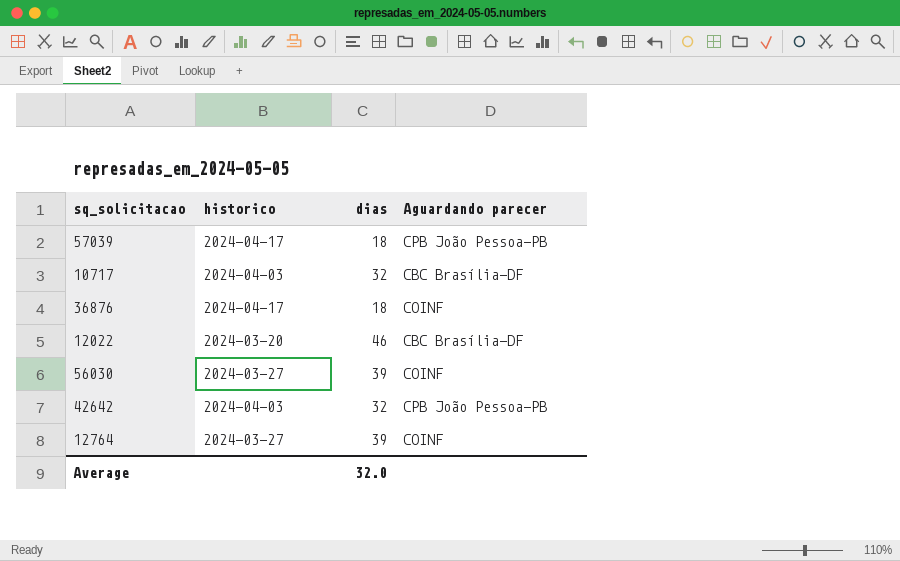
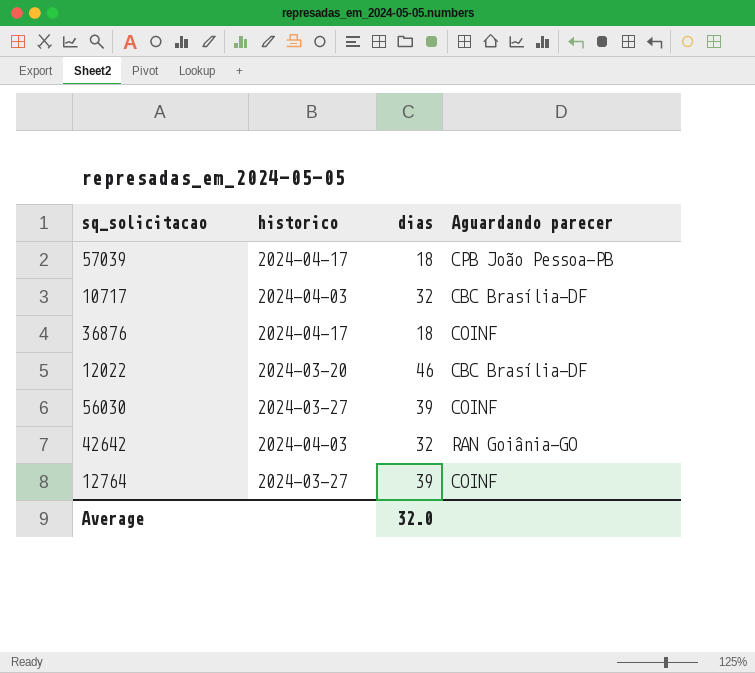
42642 | Aguardando parecer: CPB João Pessoa-PB -> RAN Goiânia-GO

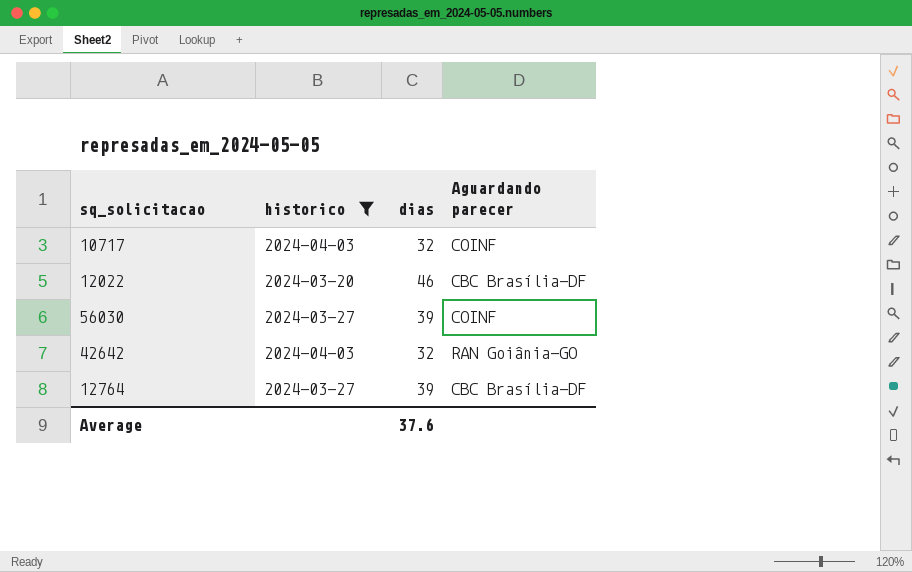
filter: none -> historico != 2024-04-17
10717 | Aguardando parecer: CBC Brasília-DF -> COINF
12764 | Aguardando parecer: COINF -> CBC Brasília-DF
Average | dias: 32.0 -> 37.6

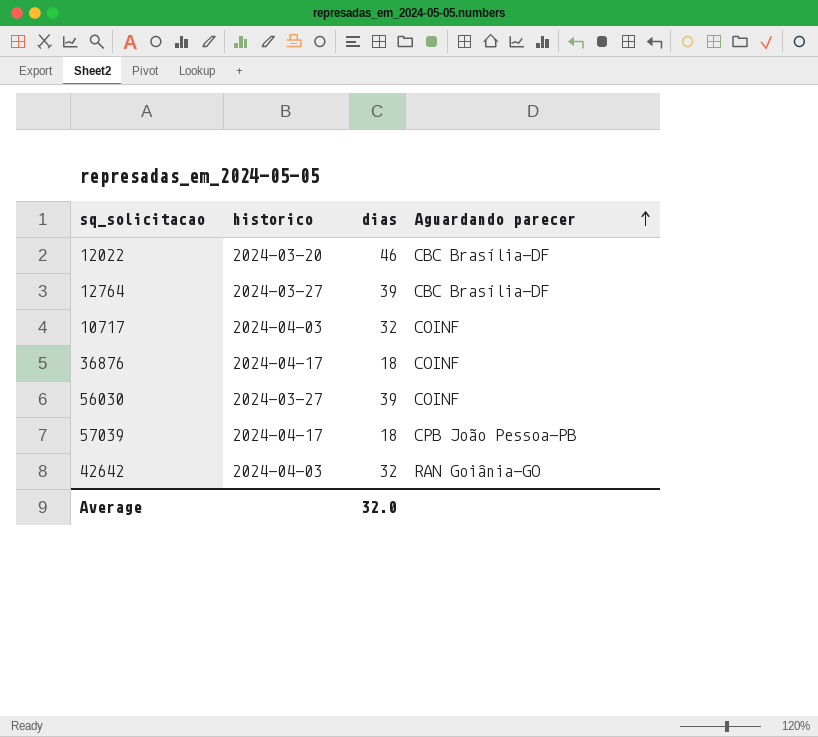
filter: historico != 2024-04-17 -> none
row order: none -> Aguardando parecer ascending
Average | dias: 37.6 -> 32.0

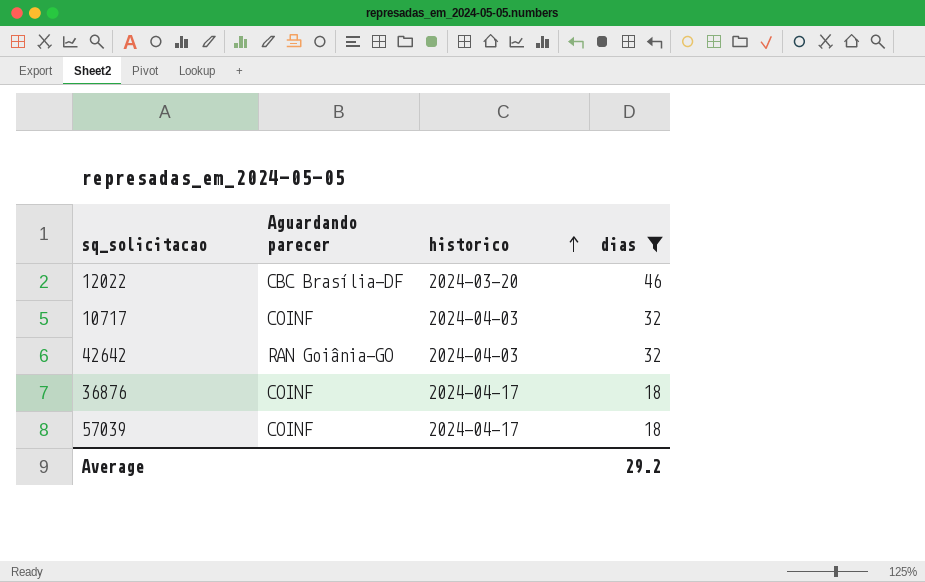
filter: none -> dias != 39
row order: Aguardando parecer ascending -> historico ascending
column Aguardando parecer | position: 4 -> 2
57039 | Aguardando parecer: CPB João Pessoa-PB -> COINF
Average | dias: 32.0 -> 29.2

